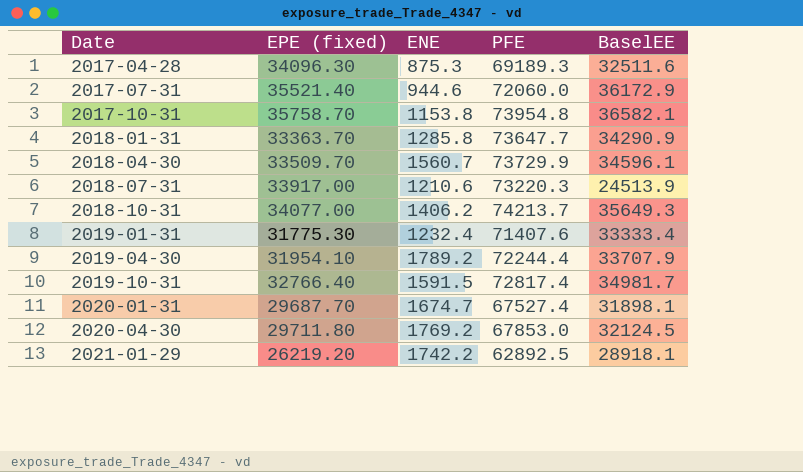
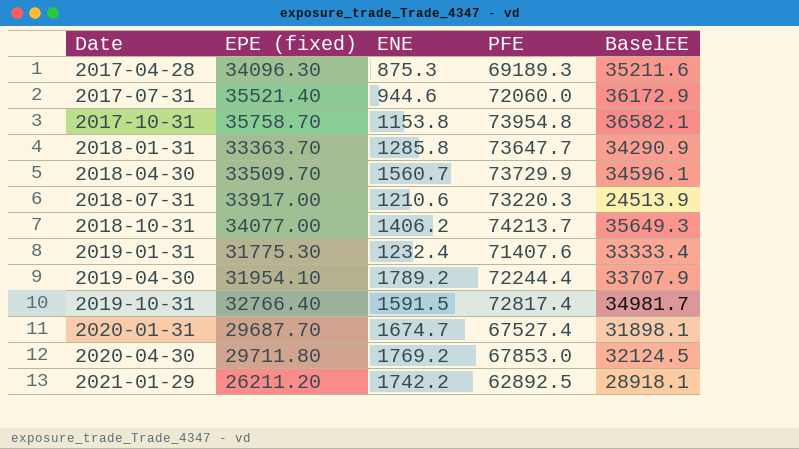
2017-04-28 | BaselEE: 32511.6 -> 35211.6
2021-01-29 | EPE (fixed): 26219.20 -> 26211.20

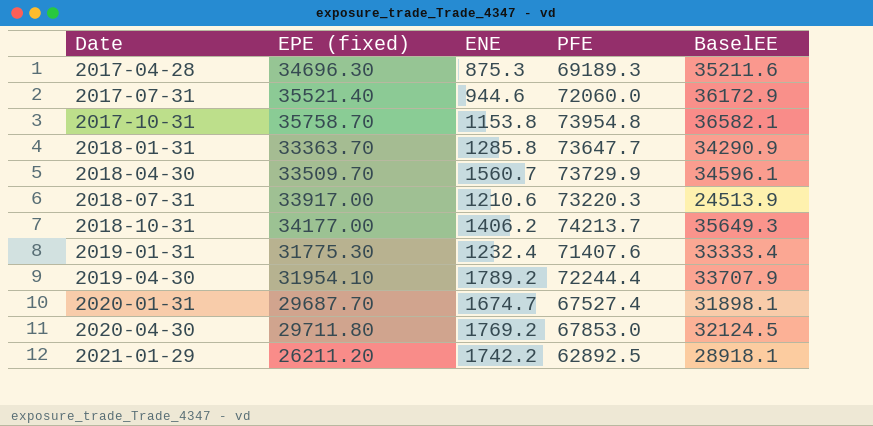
row 2019-10-31: 32766.40 | 1591.5 | 72817.4 | 34981.7 -> none
2017-04-28 | EPE (fixed): 34096.30 -> 34696.30
2018-10-31 | EPE (fixed): 34077.00 -> 34177.00

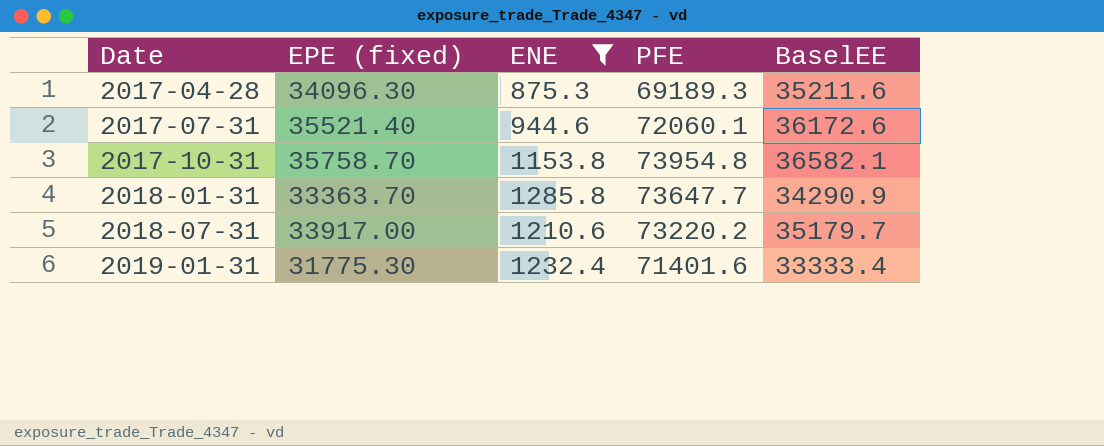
filter: none -> ENE <= 1285.8
2017-04-28 | EPE (fixed): 34696.30 -> 34096.30
2017-07-31 | PFE: 72060.0 -> 72060.1
2017-07-31 | BaselEE: 36172.9 -> 36172.6
2018-07-31 | PFE: 73220.3 -> 73220.2
2018-07-31 | BaselEE: 24513.9 -> 35179.7
2019-01-31 | PFE: 71407.6 -> 71401.6

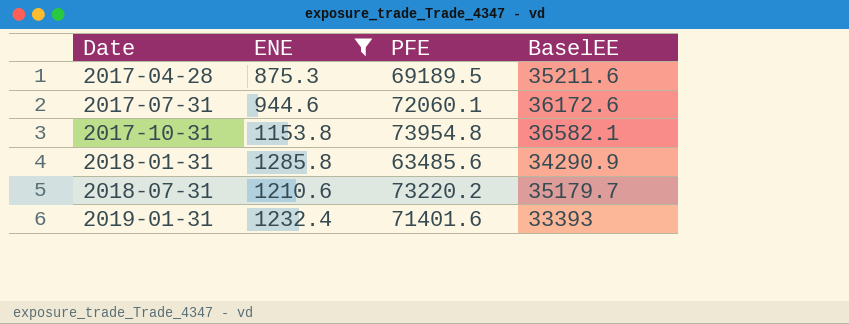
column EPE (fixed) | position: 2 -> none
2017-04-28 | PFE: 69189.3 -> 69189.5
2018-01-31 | PFE: 73647.7 -> 63485.6
2019-01-31 | BaselEE: 33333.4 -> 33393

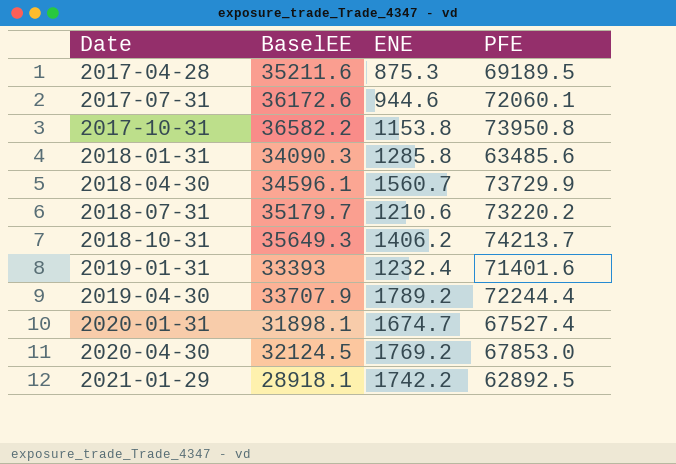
filter: ENE <= 1285.8 -> none
column BaselEE | position: 4 -> 2
2017-10-31 | BaselEE: 36582.1 -> 36582.2
2017-10-31 | PFE: 73954.8 -> 73950.8
2018-01-31 | BaselEE: 34290.9 -> 34090.3

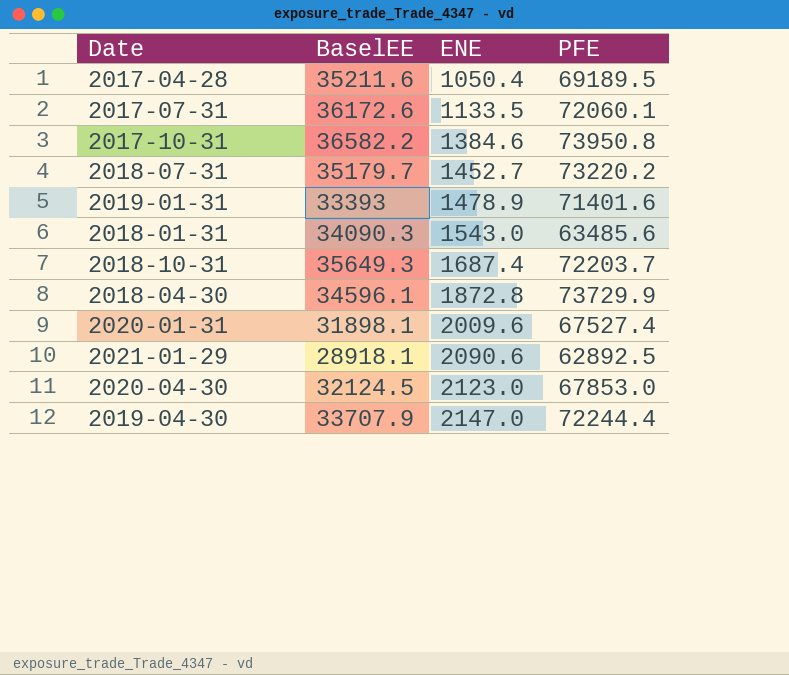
row order: Date ascending -> ENE ascending
2017-04-28 | ENE: 875.3 -> 1050.4
2017-07-31 | ENE: 944.6 -> 1133.5
2017-10-31 | ENE: 1153.8 -> 1384.6
2018-07-31 | ENE: 1210.6 -> 1452.7
2019-01-31 | ENE: 1232.4 -> 1478.9
2018-01-31 | ENE: 1285.8 -> 1543.0
2018-10-31 | ENE: 1406.2 -> 1687.4
2018-10-31 | PFE: 74213.7 -> 72203.7
2018-04-30 | ENE: 1560.7 -> 1872.8
2020-01-31 | ENE: 1674.7 -> 2009.6
2021-01-29 | ENE: 1742.2 -> 2090.6
2020-04-30 | ENE: 1769.2 -> 2123.0
2019-04-30 | ENE: 1789.2 -> 2147.0

